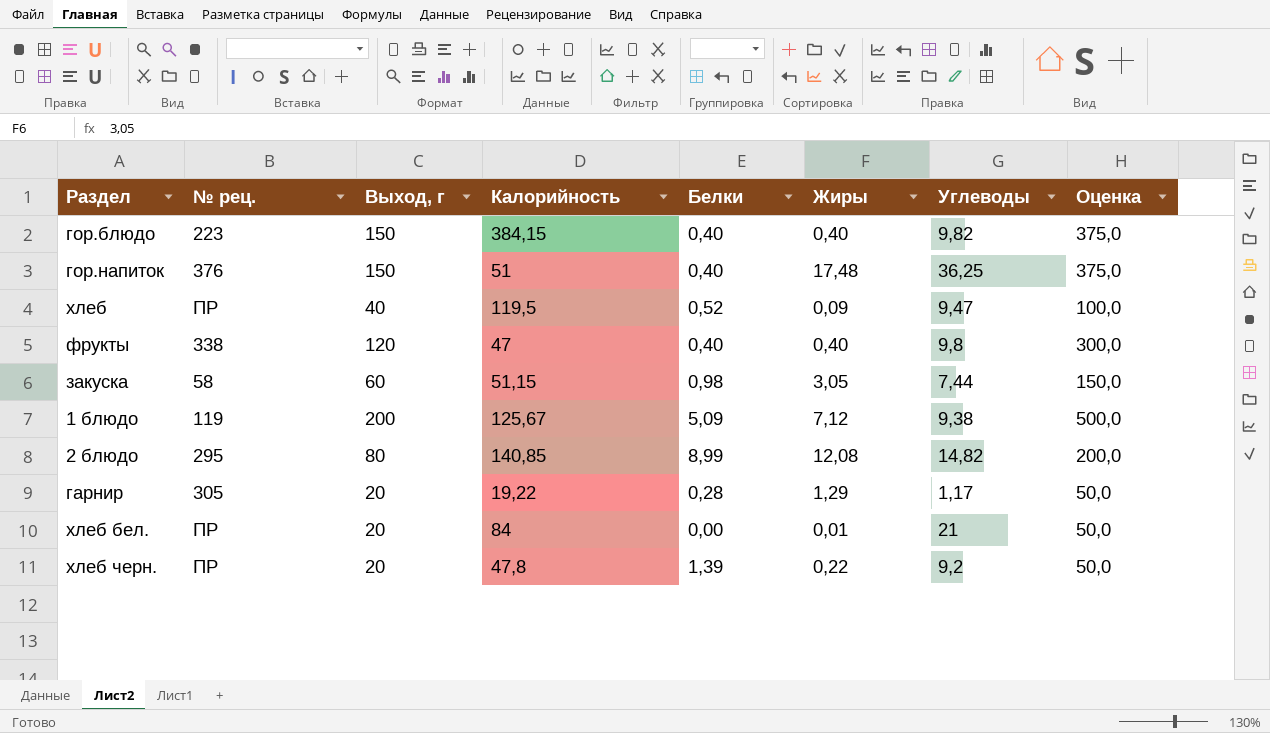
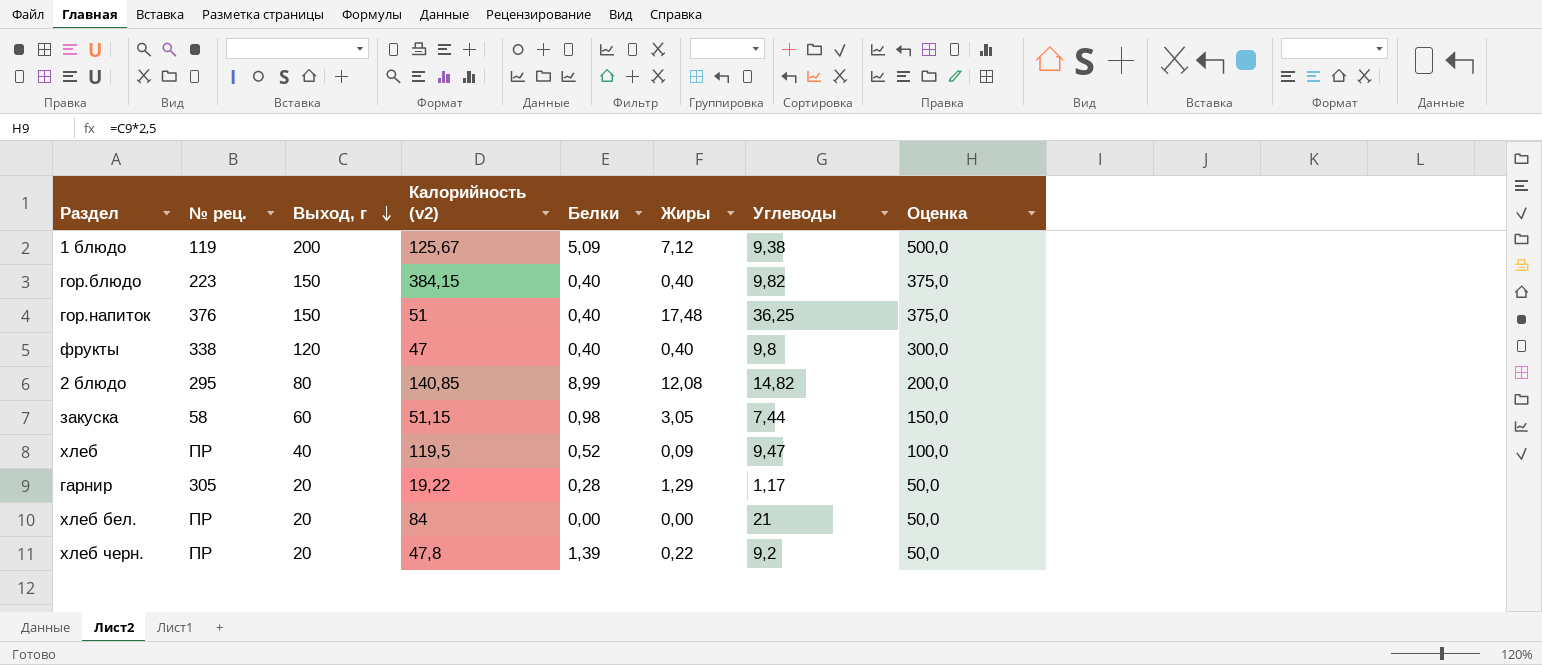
row order: none -> Выход, г descending
column name: Калорийность -> Калорийность (v2)
хлеб бел. | Жиры: 0,01 -> 0,00

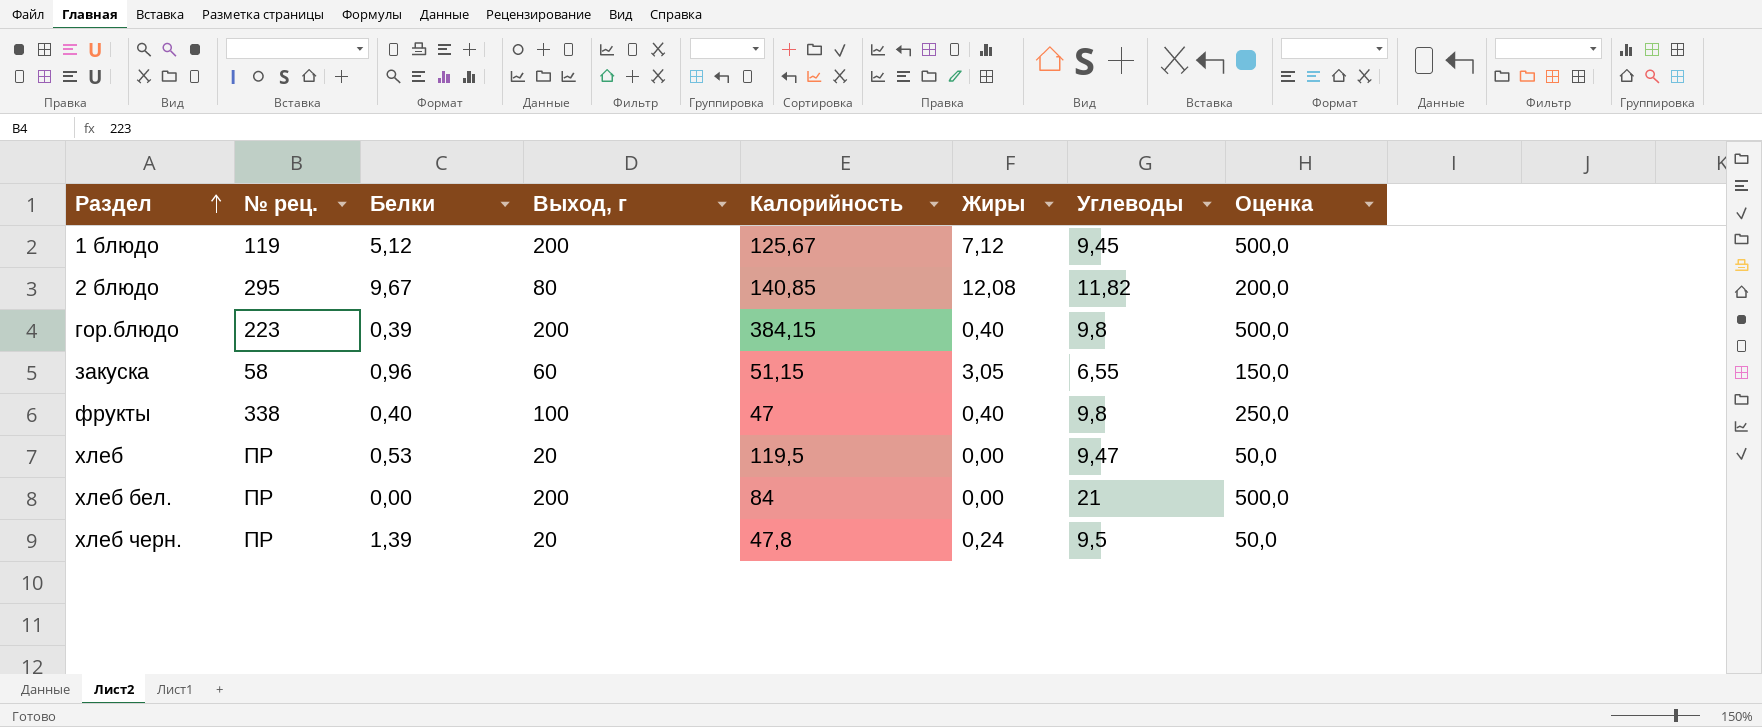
row order: Выход, г descending -> Раздел ascending
column Белки | position: 5 -> 3
column name: Калорийность (v2) -> Калорийность
row гор.напиток: 376 | 150 | 51 | 0,40 | 17,48 | 36,25 | 375,0 -> none
row гарнир: 305 | 20 | 19,22 | 0,28 | 1,29 | 1,17 | 50,0 -> none
1 блюдо | Белки: 5,09 -> 5,12
1 блюдо | Углеводы: 9,38 -> 9,45
2 блюдо | Белки: 8,99 -> 9,67
2 блюдо | Углеводы: 14,82 -> 11,82
гор.блюдо | Белки: 0,40 -> 0,39
гор.блюдо | Выход, г: 150 -> 200
гор.блюдо | Углеводы: 9,82 -> 9,8
гор.блюдо | Оценка: 375,0 -> 500,0
закуска | Белки: 0,98 -> 0,96
закуска | Углеводы: 7,44 -> 6,55
фрукты | Выход, г: 120 -> 100
фрукты | Оценка: 300,0 -> 250,0
хлеб | Белки: 0,52 -> 0,53
хлеб | Выход, г: 40 -> 20
хлеб | Жиры: 0,09 -> 0,00
хлеб | Оценка: 100,0 -> 50,0
хлеб бел. | Выход, г: 20 -> 200
хлеб бел. | Оценка: 50,0 -> 500,0
хлеб черн. | Жиры: 0,22 -> 0,24
хлеб черн. | Углеводы: 9,2 -> 9,5

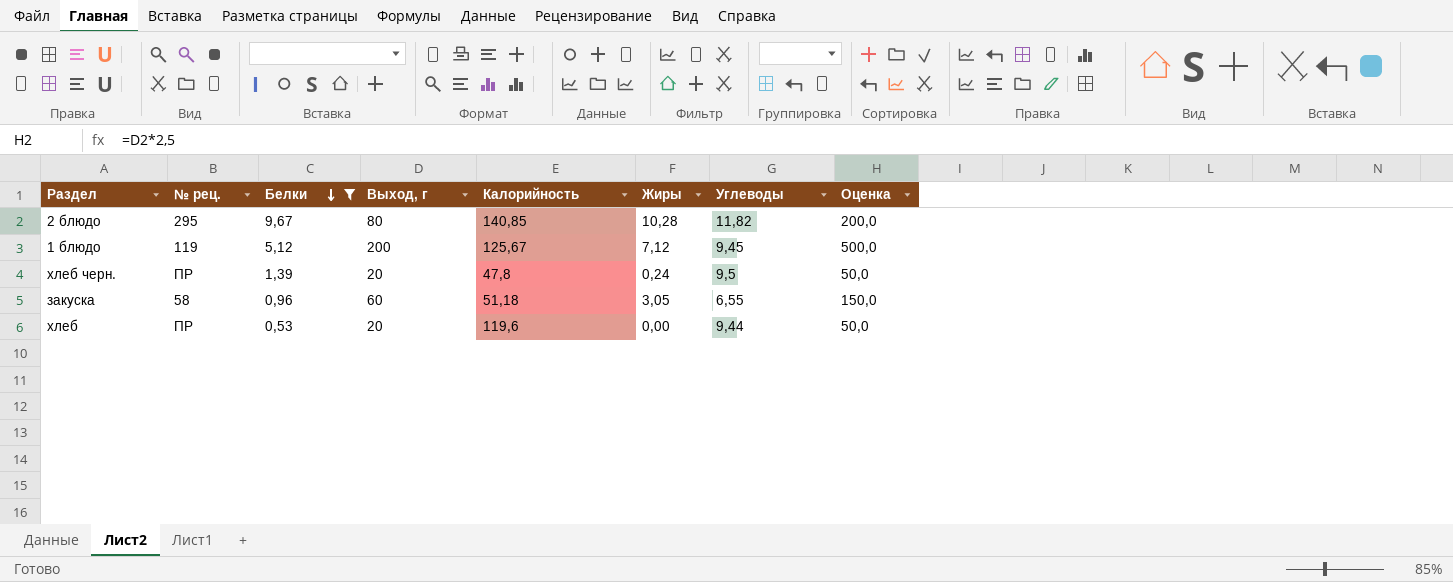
filter: none -> Белки >= 0,53
row order: Раздел ascending -> Белки descending
2 блюдо | Жиры: 12,08 -> 10,28
закуска | Калорийность: 51,15 -> 51,18
хлеб | Калорийность: 119,5 -> 119,6
хлеб | Углеводы: 9,47 -> 9,44

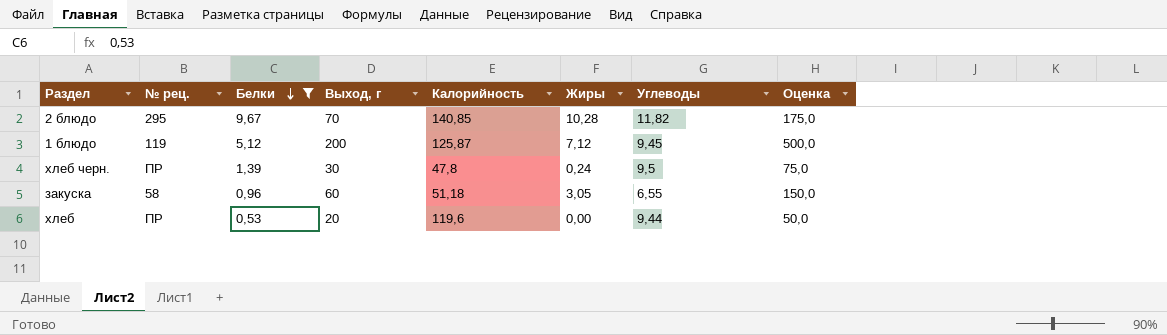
2 блюдо | Выход, г: 80 -> 70
2 блюдо | Оценка: 200,0 -> 175,0
1 блюдо | Калорийность: 125,67 -> 125,87
хлеб черн. | Выход, г: 20 -> 30
хлеб черн. | Оценка: 50,0 -> 75,0

